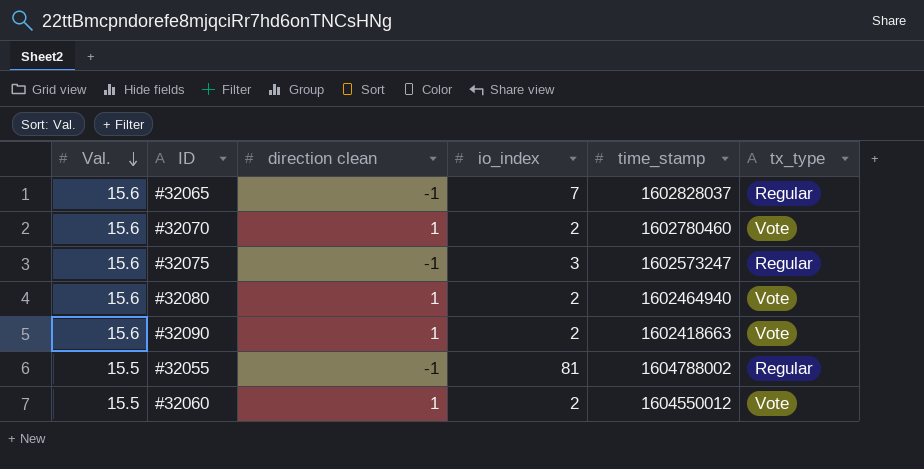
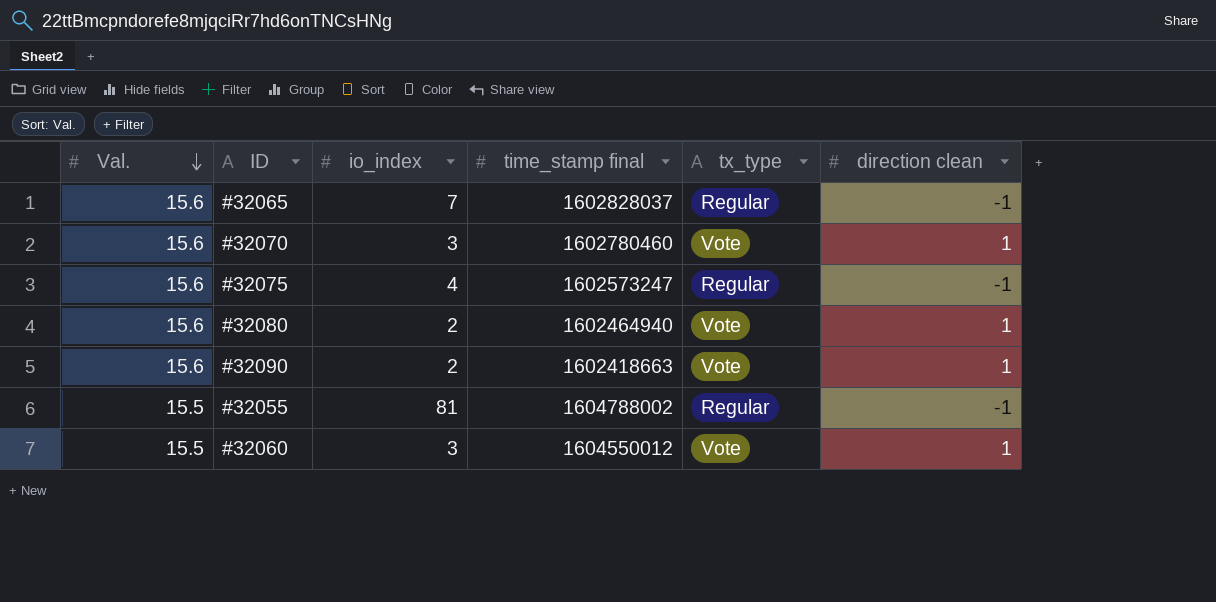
column name: time_stamp -> time_stamp final
column direction clean | position: 3 -> 6
#32070 | io_index: 2 -> 3
#32075 | io_index: 3 -> 4
#32060 | io_index: 2 -> 3

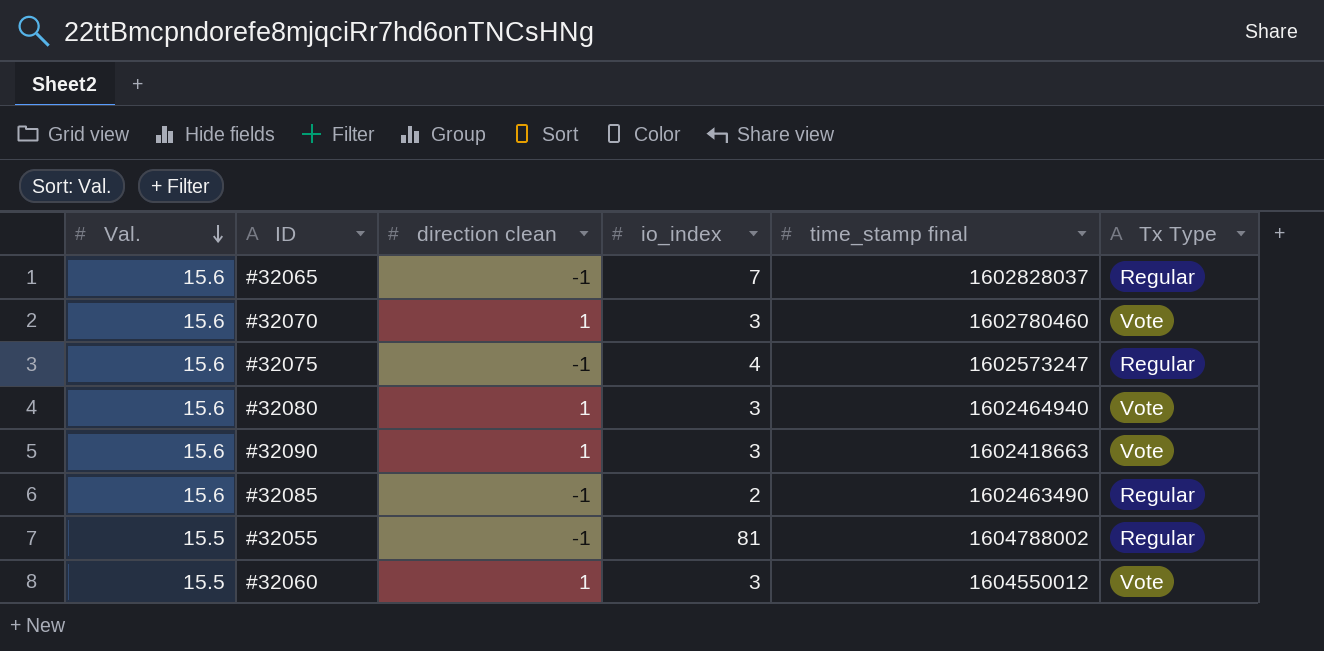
column direction clean | position: 6 -> 3
column name: tx_type -> Tx Type
#32080 | io_index: 2 -> 3
#32090 | io_index: 2 -> 3
row #32085: none -> 15.6 | -1 | 2 | 1602463490 | Regular

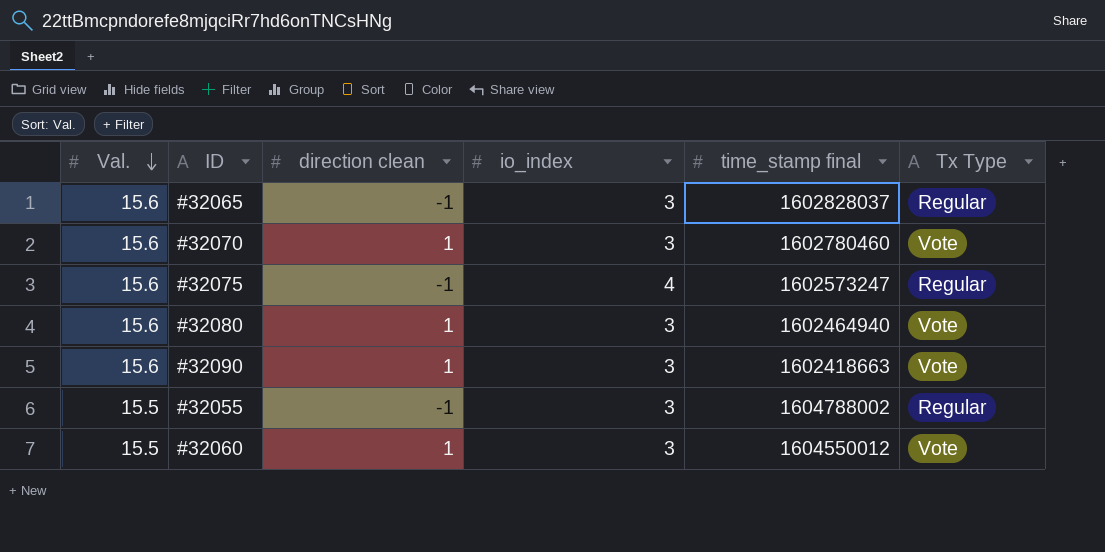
row #32085: 15.6 | -1 | 2 | 1602463490 | Regular -> none
#32065 | io_index: 7 -> 3
#32055 | io_index: 81 -> 3

